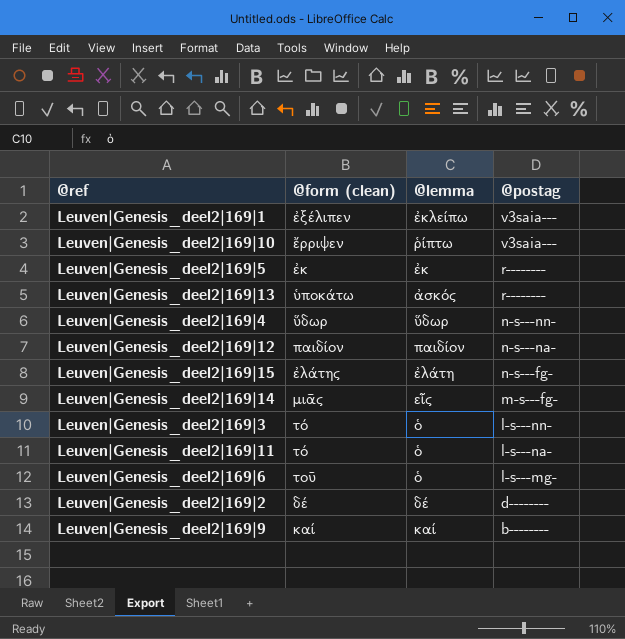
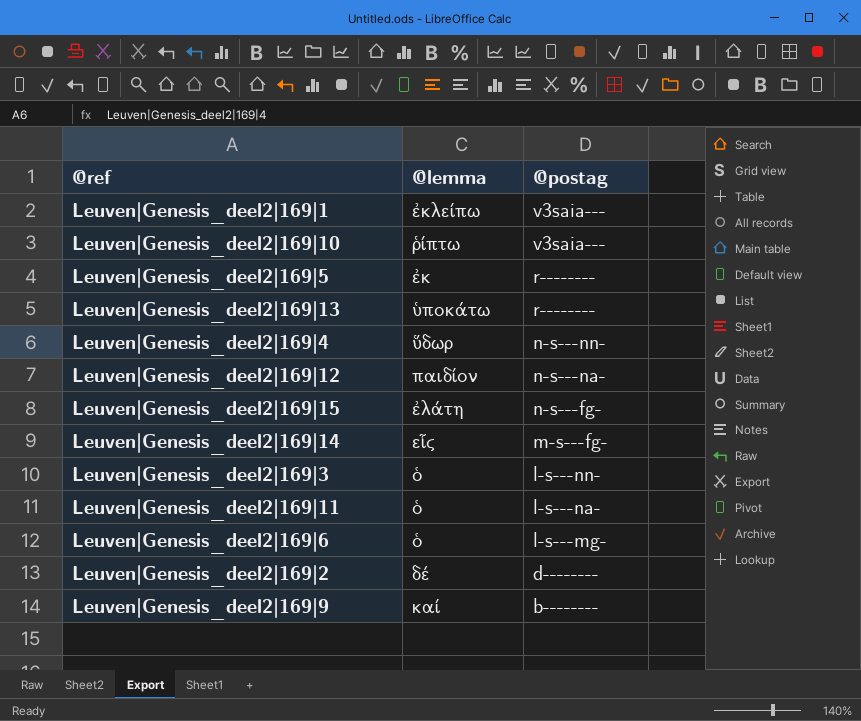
column @form (clean) | position: 2 -> none
Leuven|Genesis_deel2|169|13 | @lemma: ἀσκός -> ὑποκάτω

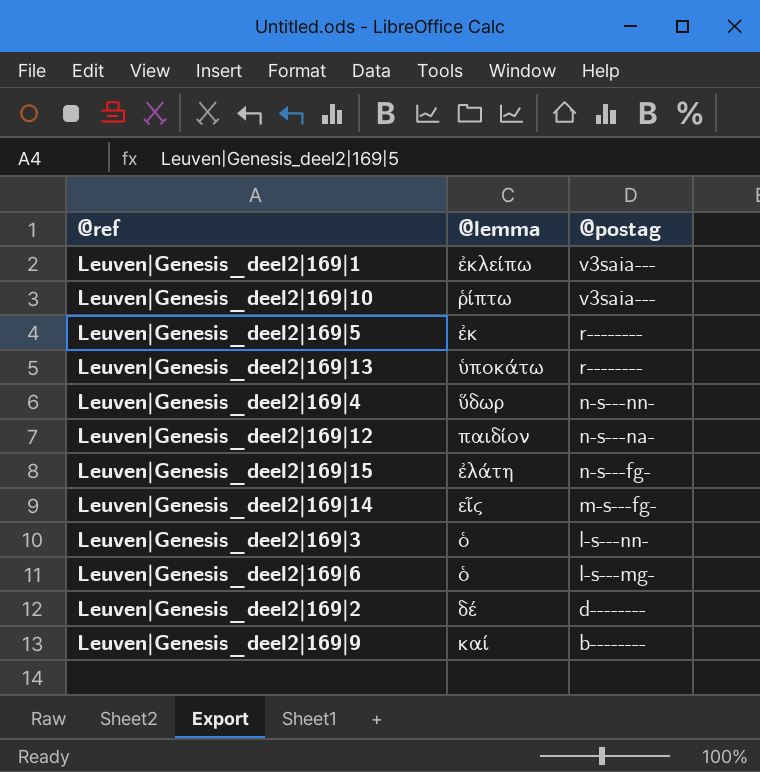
row Leuven|Genesis_deel2|169|11: ὁ | l-s---na- -> none

